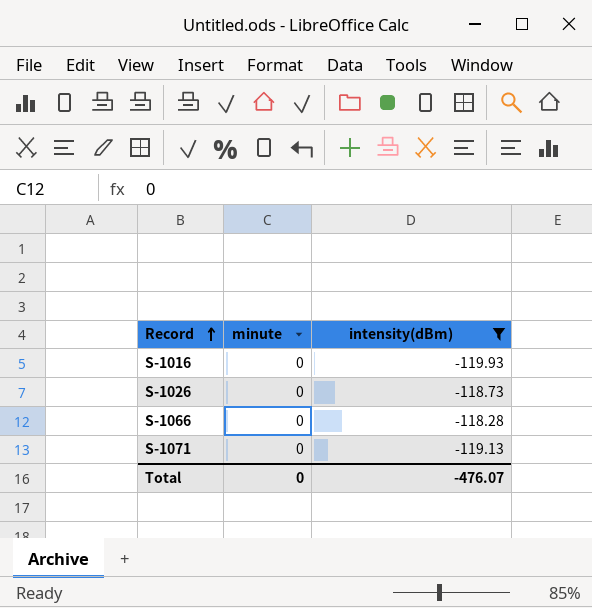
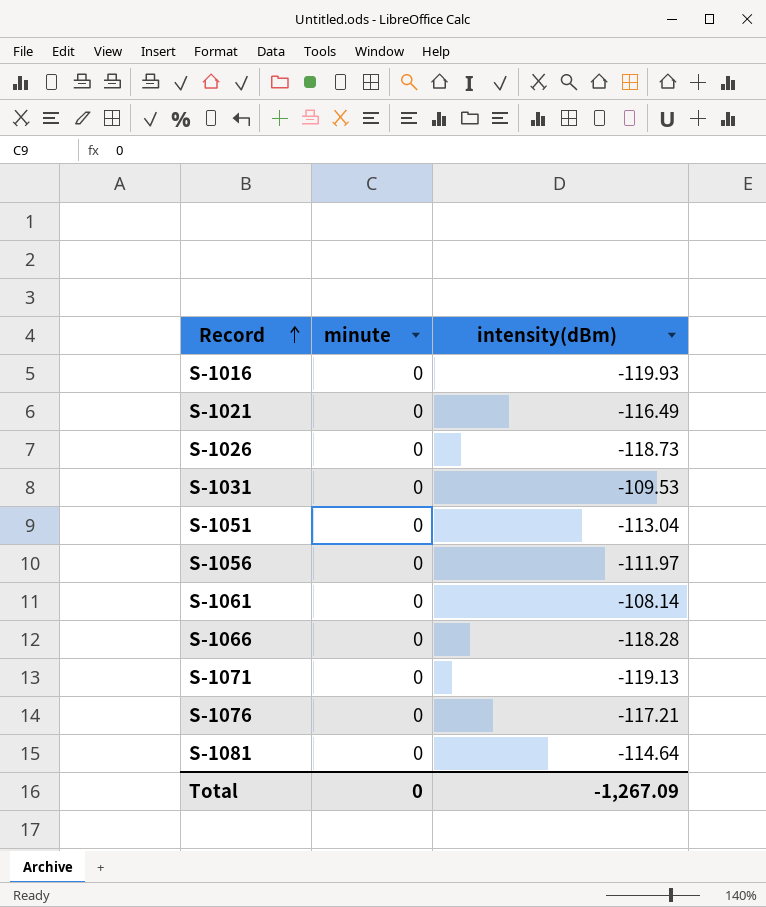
filter: intensity(dBm) <= -118.28 -> none
Total | intensity(dBm): -476.07 -> -1,267.09

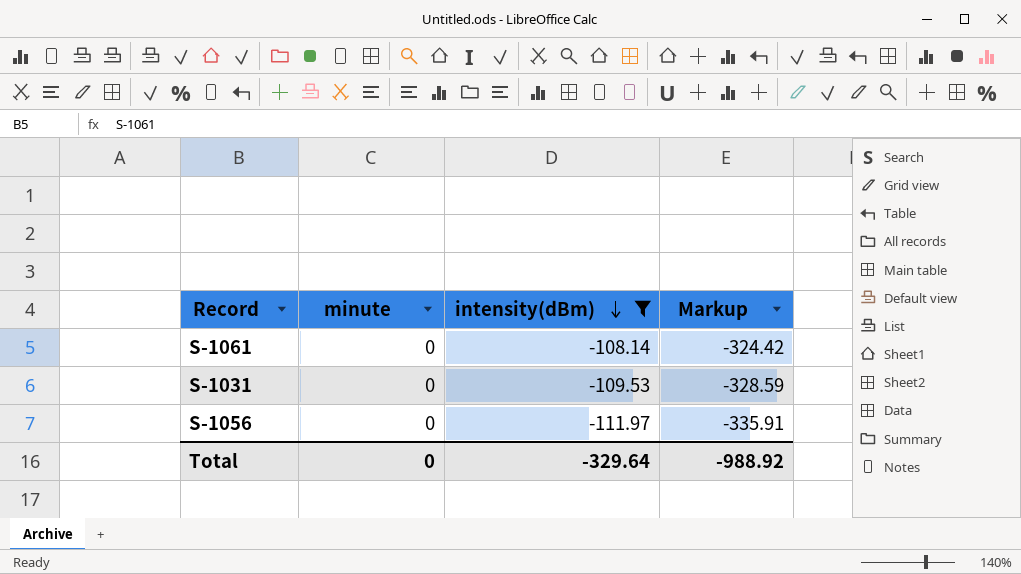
filter: none -> intensity(dBm) >= -111.97
row order: Record ascending -> intensity(dBm) descending
column Markup | formula: none -> [intensity(dBm)] * 3
Total | intensity(dBm): -1,267.09 -> -329.64

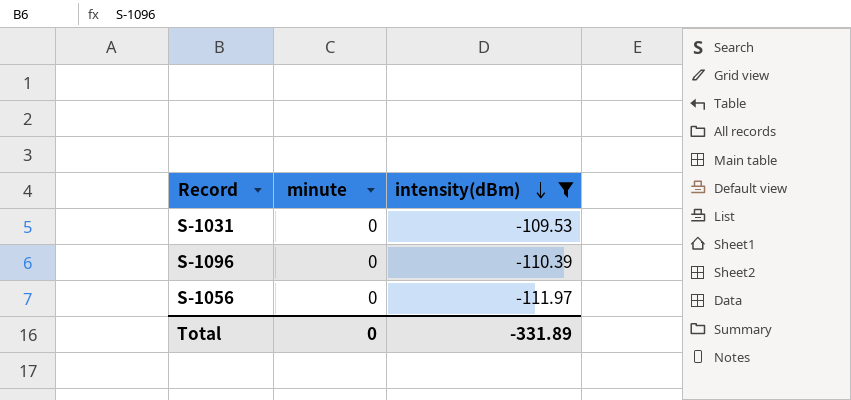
column Markup | formula: [intensity(dBm)] * 3 -> none
row S-1061: 0 | -108.14 | -324.42 -> none
row S-1096: none -> 0 | -110.39
Total | intensity(dBm): -329.64 -> -331.89

